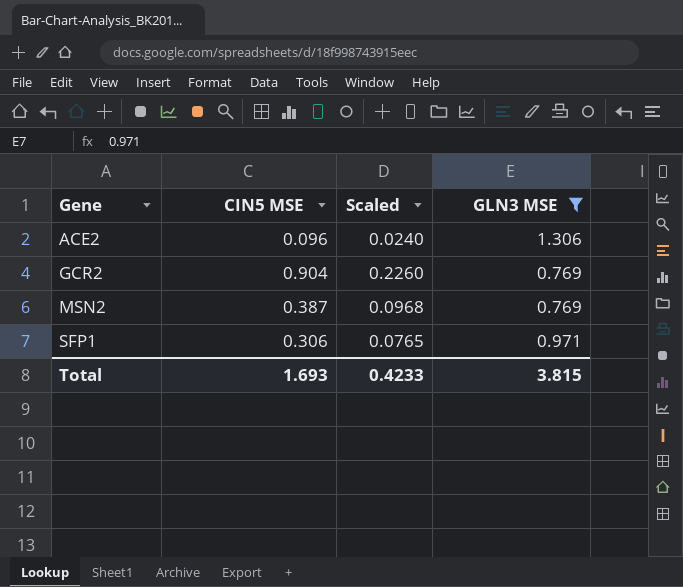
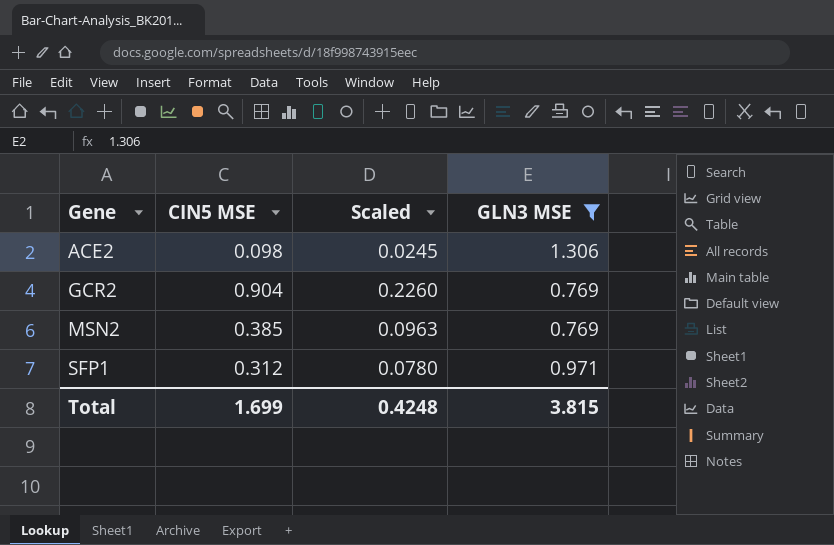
ACE2 | CIN5 MSE: 0.096 -> 0.098
ACE2 | Scaled: 0.0240 -> 0.0245
MSN2 | CIN5 MSE: 0.387 -> 0.385
MSN2 | Scaled: 0.0968 -> 0.0963
SFP1 | CIN5 MSE: 0.306 -> 0.312
SFP1 | Scaled: 0.0765 -> 0.0780
Total | CIN5 MSE: 1.693 -> 1.699
Total | Scaled: 0.4233 -> 0.4248

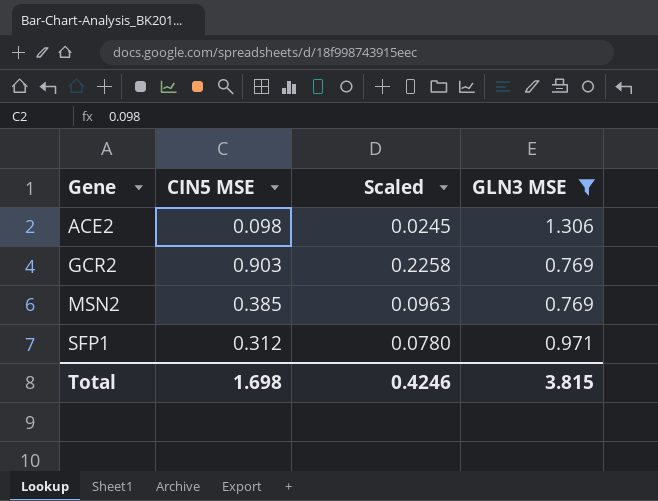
GCR2 | CIN5 MSE: 0.904 -> 0.903
GCR2 | Scaled: 0.2260 -> 0.2258
Total | CIN5 MSE: 1.699 -> 1.698
Total | Scaled: 0.4248 -> 0.4246

